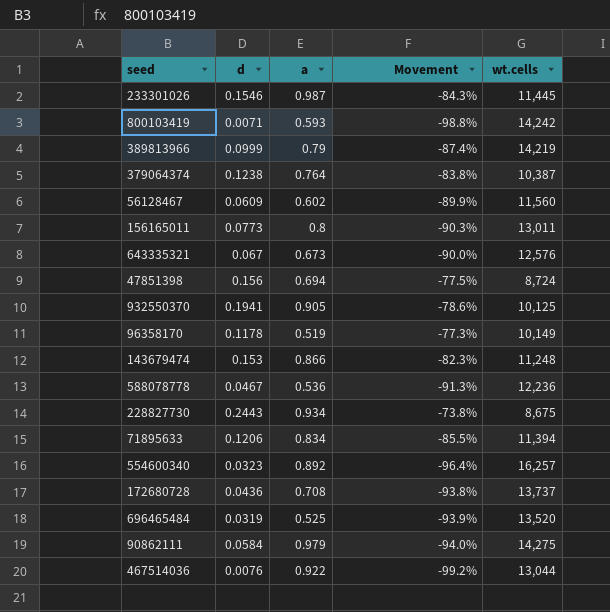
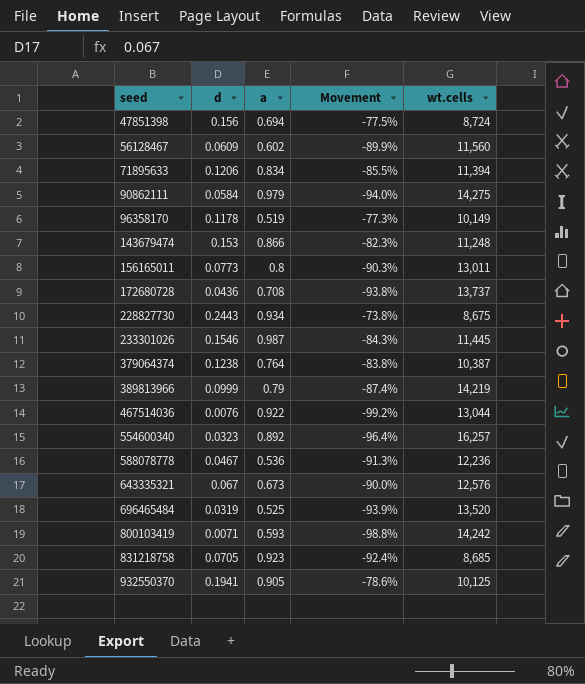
row order: none -> seed ascending
row 831218758: none -> 0.0705 | 0.923 | -92.4% | 8,685

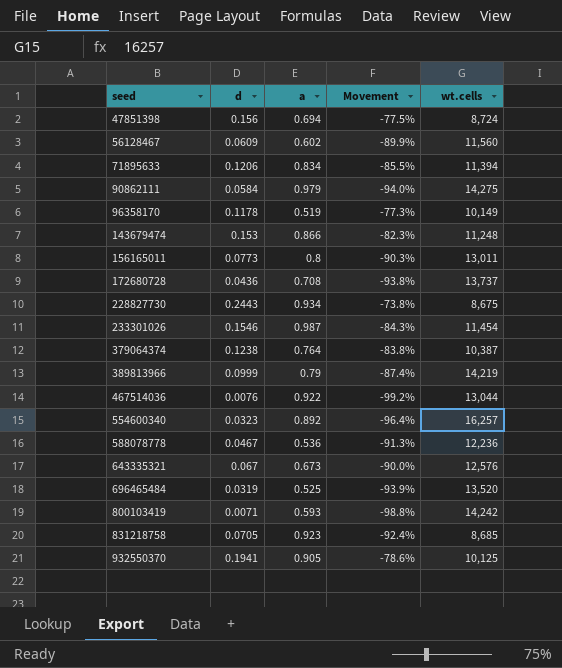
233301026 | wt.cells: 11,445 -> 11,454

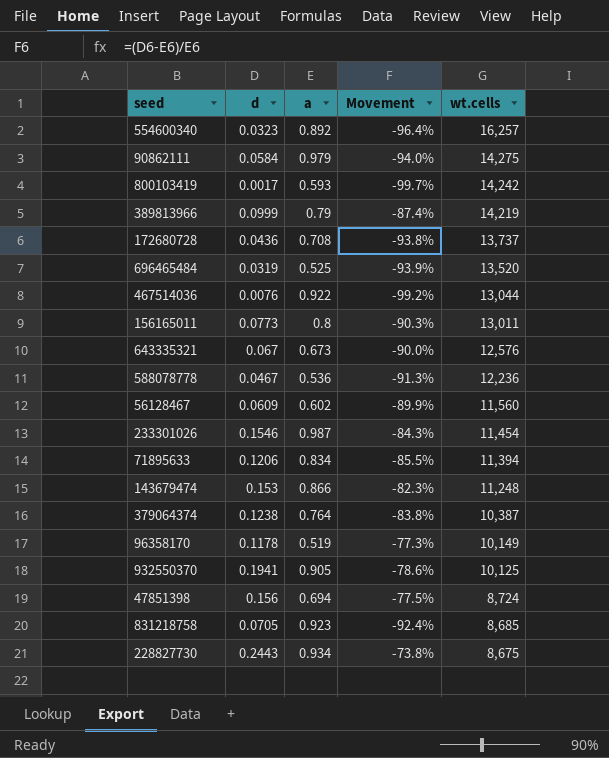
row order: seed ascending -> wt.cells descending
800103419 | d: 0.0071 -> 0.0017
800103419 | Movement: -98.8% -> -99.7%

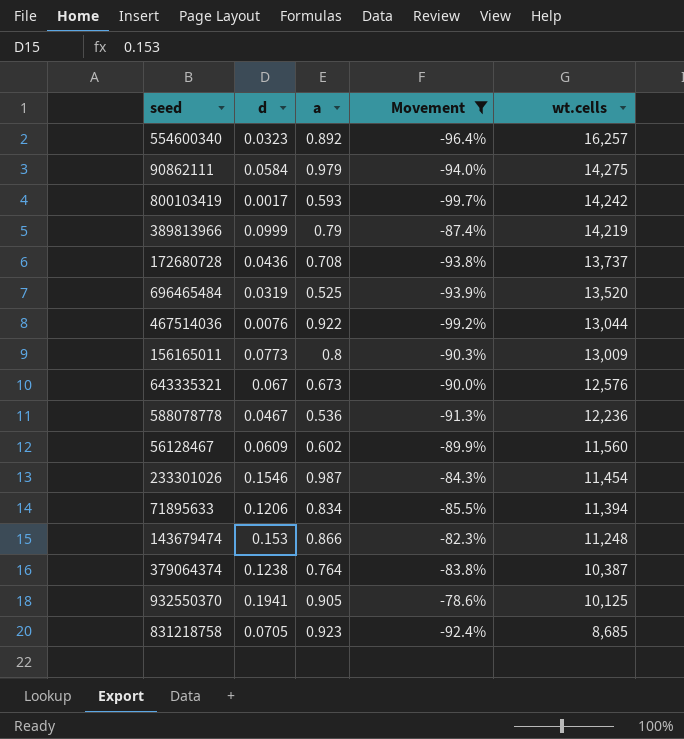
filter: none -> Movement <= -78.6%
156165011 | wt.cells: 13,011 -> 13,009

